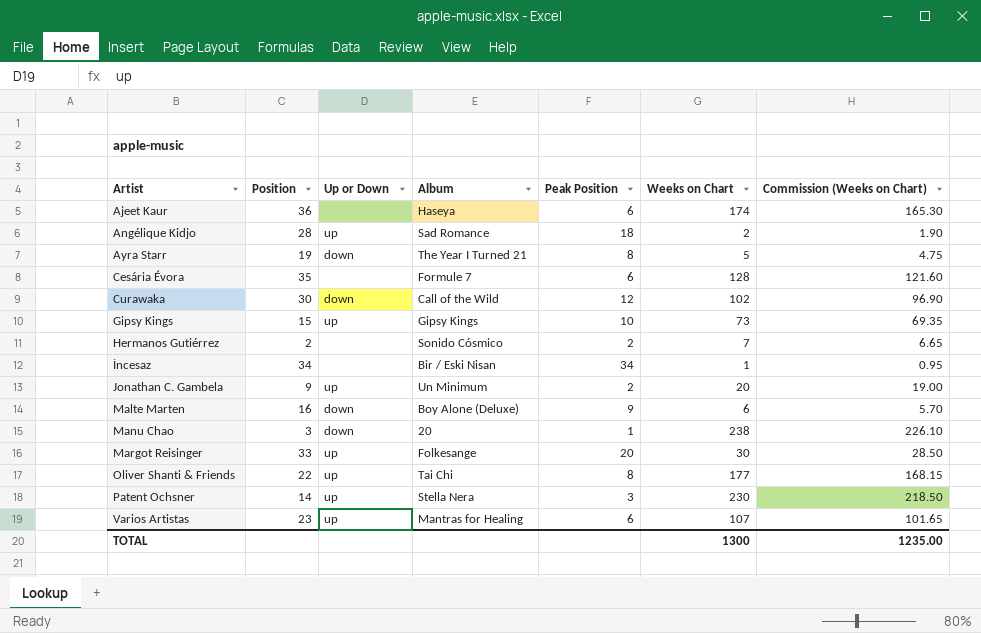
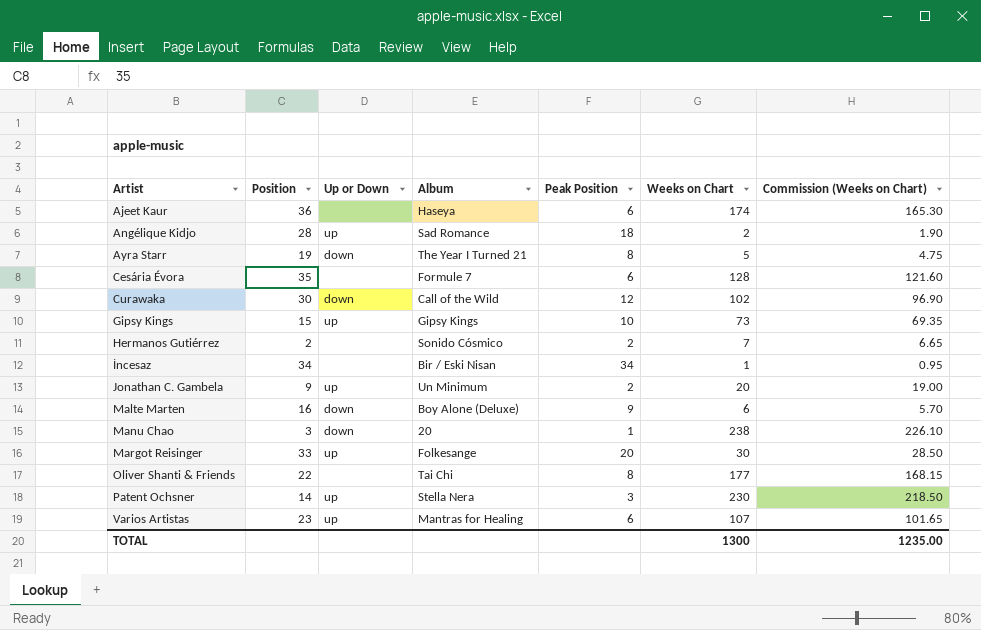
Oliver Shanti & Friends | Up or Down: up -> none

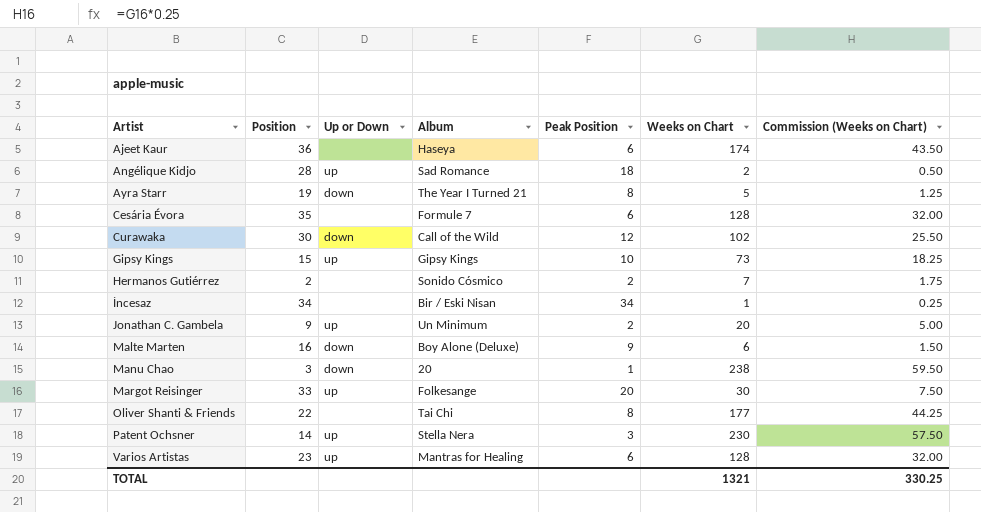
column Commission (Weeks on Chart) | formula: [Weeks on Chart] * 0.95 -> [Weeks on Chart] * 0.25
Varios Artistas | Weeks on Chart: 107 -> 128
TOTAL | Weeks on Chart: 1300 -> 1321
TOTAL | Commission (Weeks on Chart): 1235.00 -> 330.25

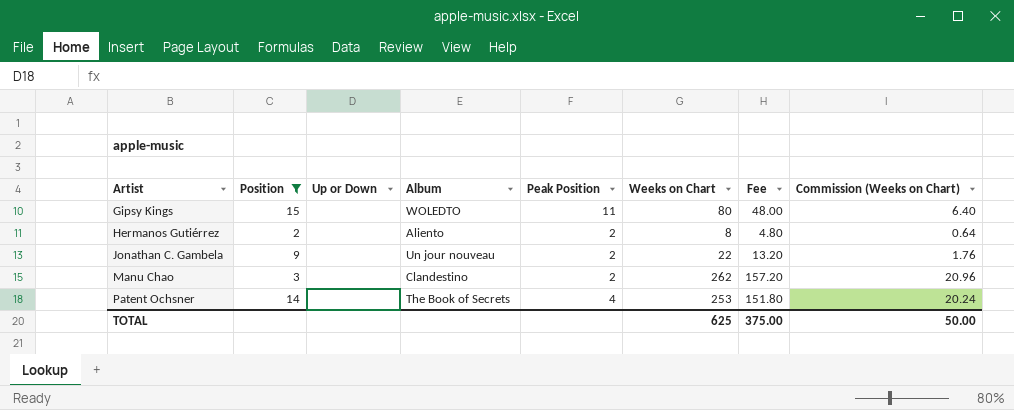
filter: none -> Position <= 15
column Fee | formula: none -> [Weeks on Chart] * 0.6
column Commission (Weeks on Chart) | formula: [Weeks on Chart] * 0.25 -> [Weeks on Chart] * 0.08
Gipsy Kings | Up or Down: up -> none
Gipsy Kings | Album: Gipsy Kings -> WOLEDTO
Gipsy Kings | Peak Position: 10 -> 11
Gipsy Kings | Weeks on Chart: 73 -> 80
Hermanos Gutiérrez | Album: Sonido Cósmico -> Aliento
Hermanos Gutiérrez | Weeks on Chart: 7 -> 8
Jonathan C. Gambela | Up or Down: up -> none
Jonathan C. Gambela | Album: Un Minimum -> Un jour nouveau
Jonathan C. Gambela | Weeks on Chart: 20 -> 22
Manu Chao | Up or Down: down -> none
Manu Chao | Album: 20 -> Clandestino
Manu Chao | Peak Position: 1 -> 2
Manu Chao | Weeks on Chart: 238 -> 262
Patent Ochsner | Up or Down: up -> none
Patent Ochsner | Album: Stella Nera -> The Book of Secrets
Patent Ochsner | Peak Position: 3 -> 4
Patent Ochsner | Weeks on Chart: 230 -> 253
TOTAL | Weeks on Chart: 1321 -> 625
TOTAL | Commission (Weeks on Chart): 330.25 -> 50.00

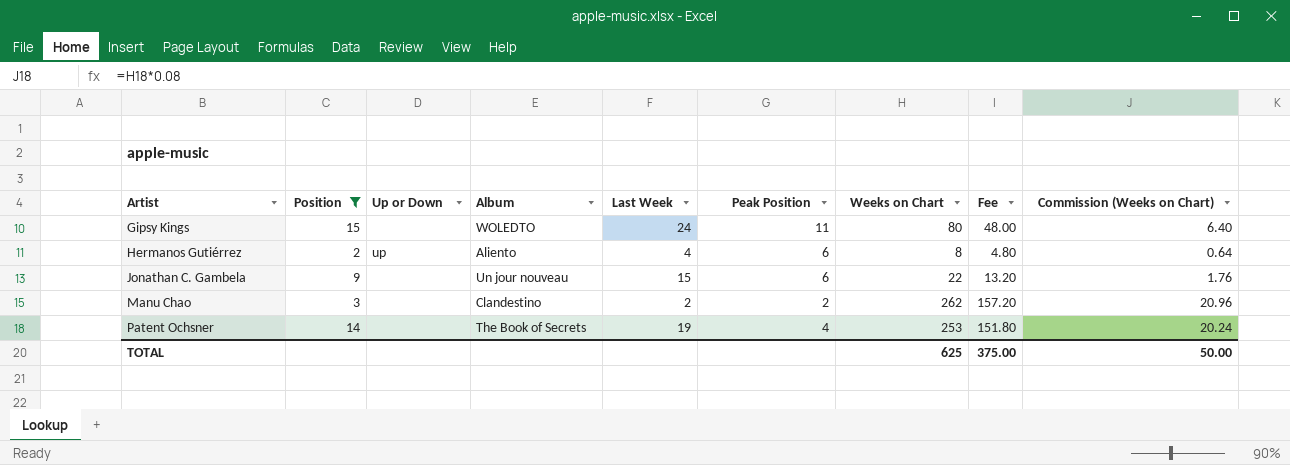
column Last Week | position: none -> 5
Hermanos Gutiérrez | Up or Down: none -> up
Hermanos Gutiérrez | Peak Position: 2 -> 6
Jonathan C. Gambela | Peak Position: 2 -> 6

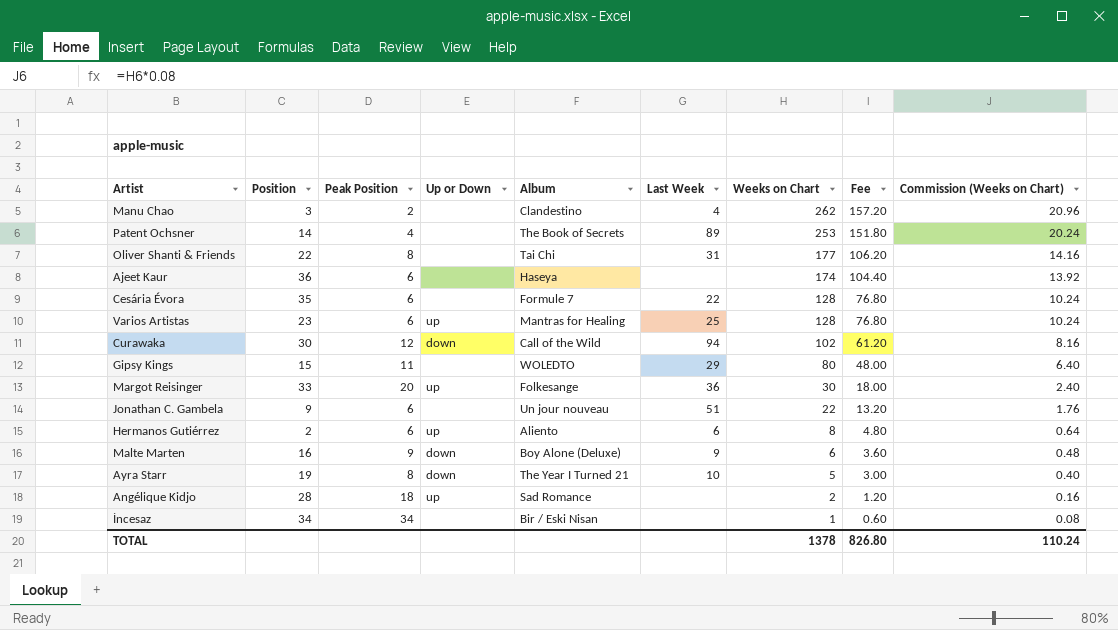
filter: Position <= 15 -> none
row order: Artist ascending -> Weeks on Chart descending
column Peak Position | position: 6 -> 3
Manu Chao | Last Week: 2 -> 4
Patent Ochsner | Last Week: 19 -> 89
Gipsy Kings | Last Week: 24 -> 29
Jonathan C. Gambela | Last Week: 15 -> 51
Hermanos Gutiérrez | Last Week: 4 -> 6
TOTAL | Weeks on Chart: 625 -> 1378
TOTAL | Fee: 375.00 -> 826.80
TOTAL | Commission (Weeks on Chart): 50.00 -> 110.24

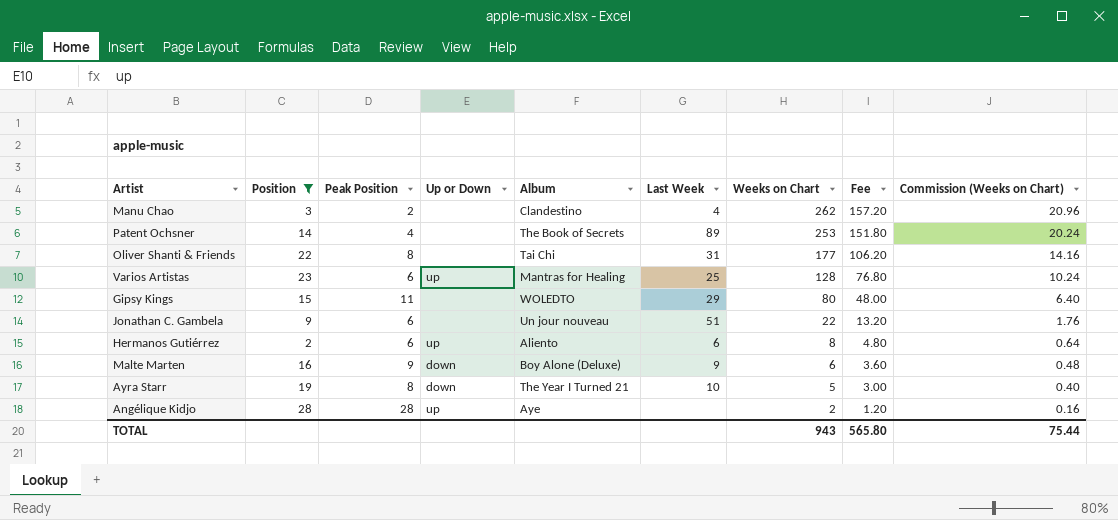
filter: none -> Position <= 28
Angélique Kidjo | Peak Position: 18 -> 28
Angélique Kidjo | Album: Sad Romance -> Aye
TOTAL | Weeks on Chart: 1378 -> 943
TOTAL | Fee: 826.80 -> 565.80
TOTAL | Commission (Weeks on Chart): 110.24 -> 75.44

